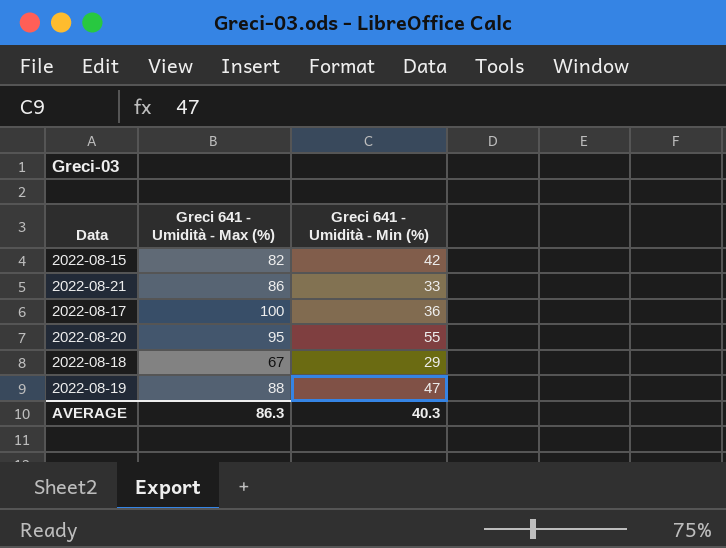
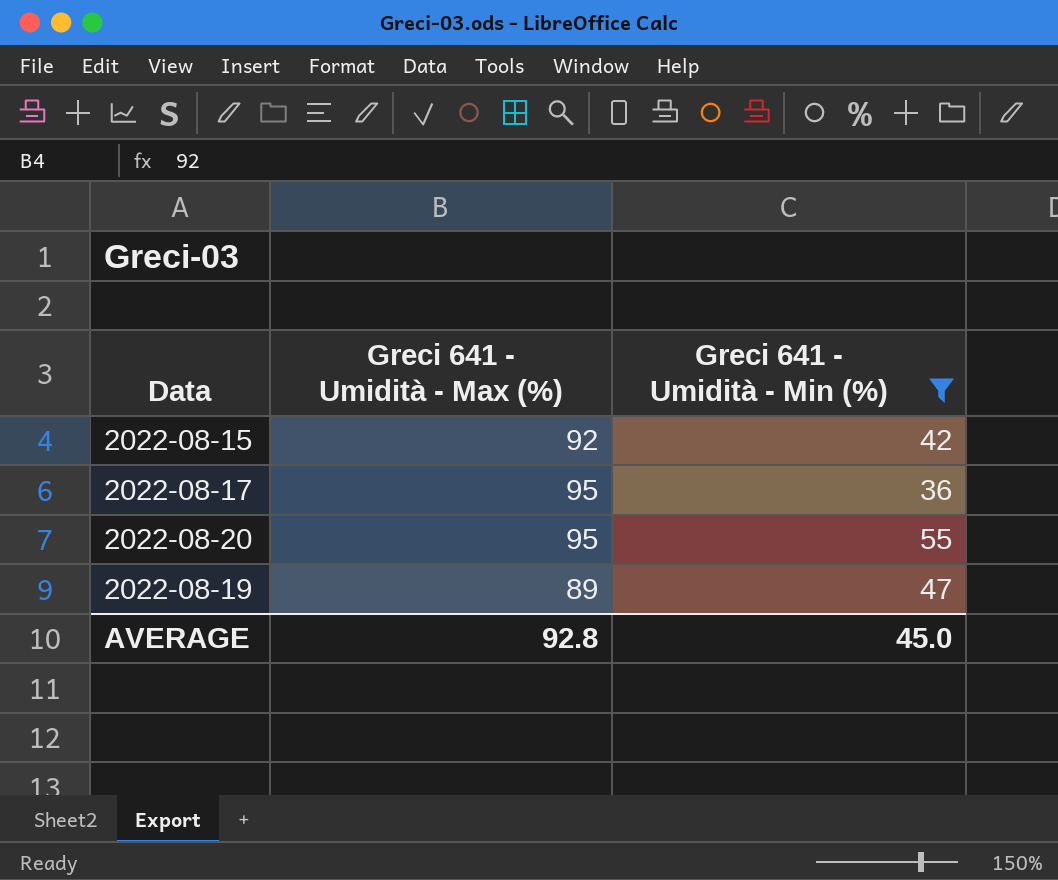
filter: none -> Greci 641 - Umidità - Min (%) >= 36
2022-08-15 | Greci 641 - Umidità - Max (%): 82 -> 92
2022-08-17 | Greci 641 - Umidità - Max (%): 100 -> 95
2022-08-19 | Greci 641 - Umidità - Max (%): 88 -> 89
AVERAGE | Greci 641 - Umidità - Max (%): 86.3 -> 92.8
AVERAGE | Greci 641 - Umidità - Min (%): 40.3 -> 45.0

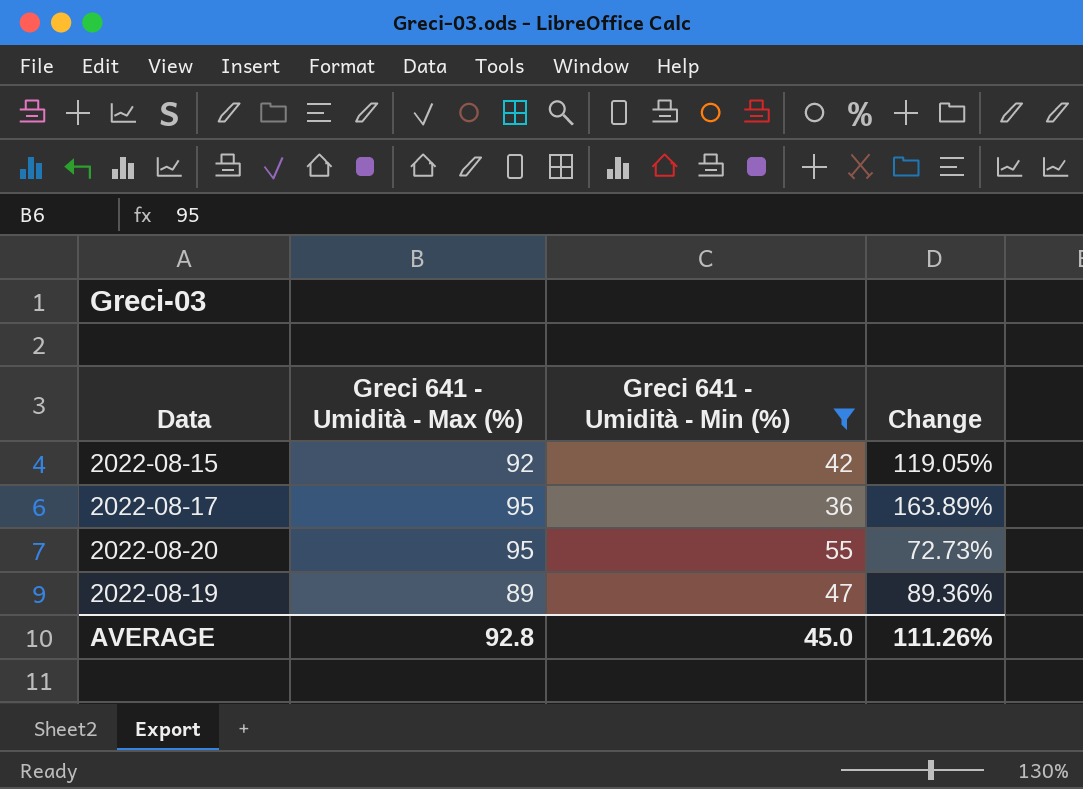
column Change | formula: none -> ([Greci 641 - Umidità - Max (%)] - [Greci 641 - Umidità - Min (%)]) / [Greci 641 - Umidità - Min (%)]

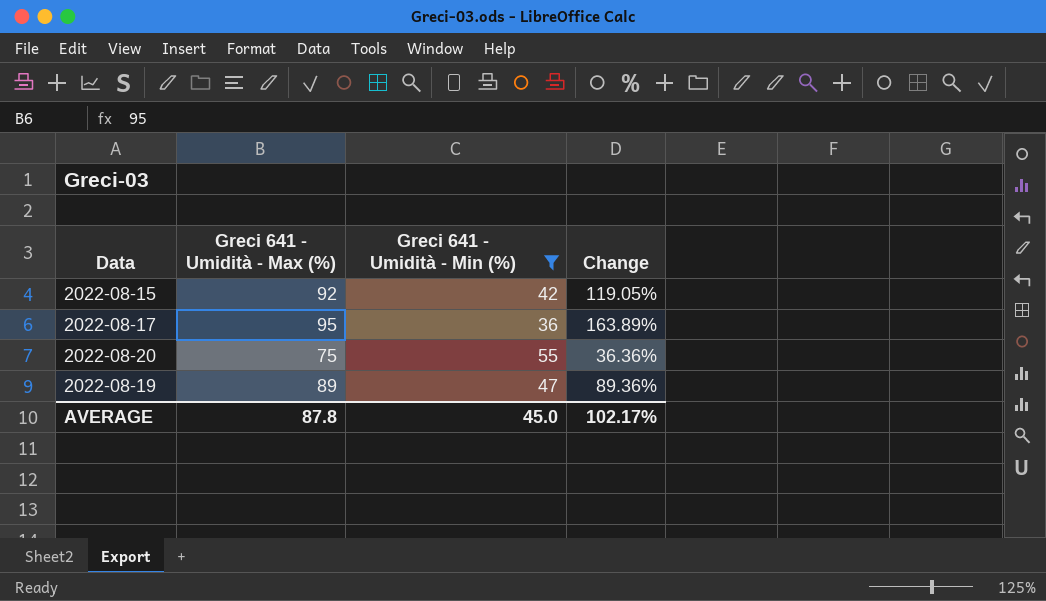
2022-08-20 | Greci 641 - Umidità - Max (%): 95 -> 75
2022-08-20 | Change: 72.73% -> 36.36%
AVERAGE | Greci 641 - Umidità - Max (%): 92.8 -> 87.8
AVERAGE | Change: 111.26% -> 102.17%

